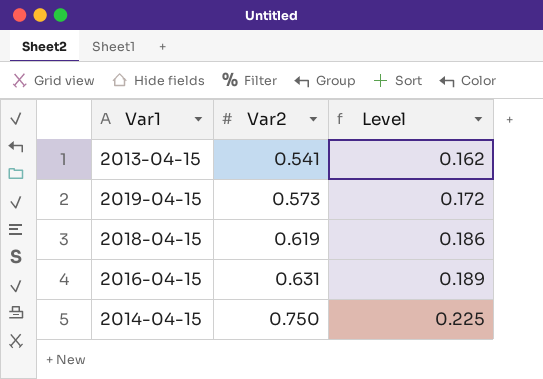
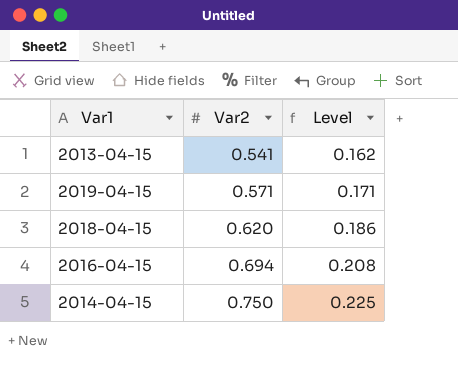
2019-04-15 | Var2: 0.573 -> 0.571
2019-04-15 | Level: 0.172 -> 0.171
2018-04-15 | Var2: 0.619 -> 0.620
2016-04-15 | Var2: 0.631 -> 0.694
2016-04-15 | Level: 0.189 -> 0.208

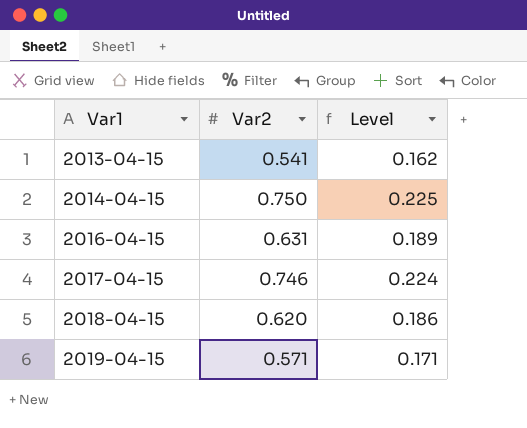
row order: Var2 ascending -> Var1 ascending
2016-04-15 | Var2: 0.694 -> 0.631
2016-04-15 | Level: 0.208 -> 0.189
row 2017-04-15: none -> 0.746 | 0.224

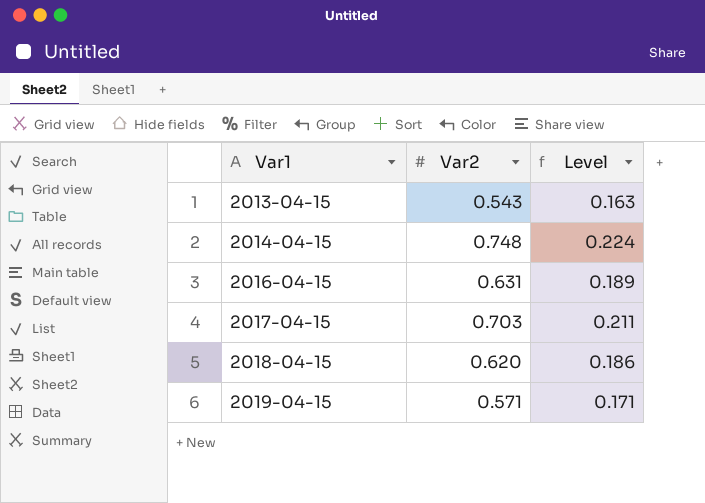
2013-04-15 | Var2: 0.541 -> 0.543
2013-04-15 | Level: 0.162 -> 0.163
2014-04-15 | Var2: 0.750 -> 0.748
2014-04-15 | Level: 0.225 -> 0.224
2017-04-15 | Var2: 0.746 -> 0.703
2017-04-15 | Level: 0.224 -> 0.211

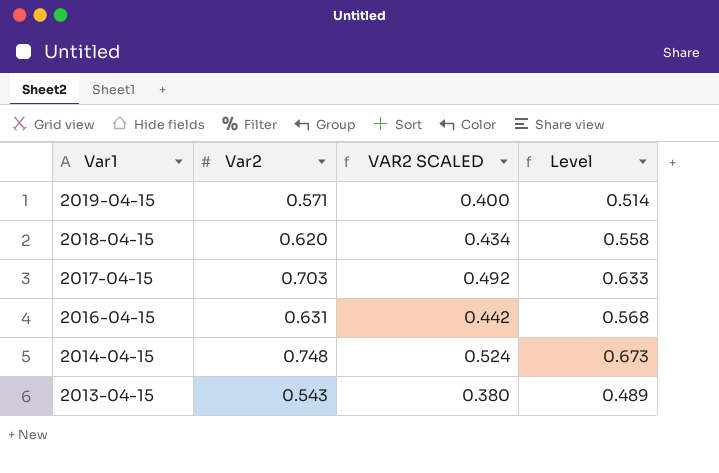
row order: Var1 ascending -> Var1 descending
column VAR2 SCALED | formula: none -> [Var2] * 0.7
column Level | formula: [Var2] * 0.3 -> [Var2] * 0.9

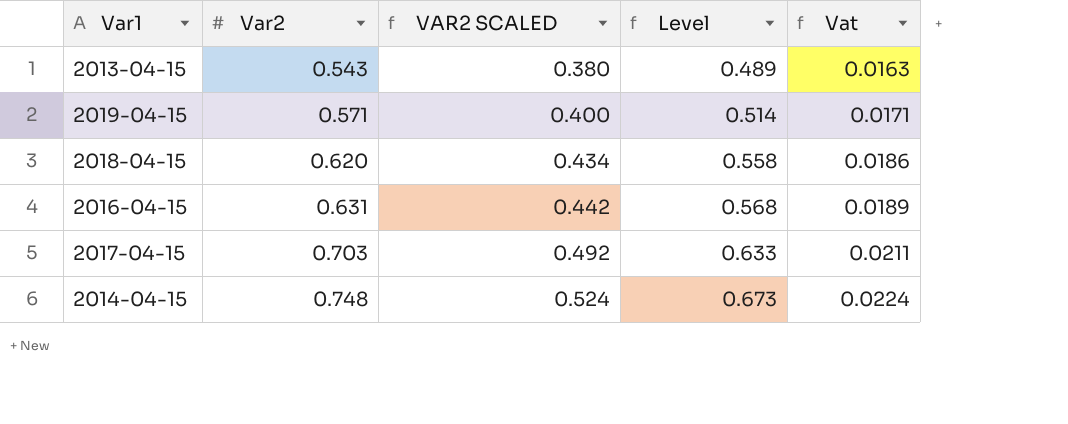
row order: Var1 descending -> Var2 ascending
column Vat | formula: none -> [Var2] * 0.03

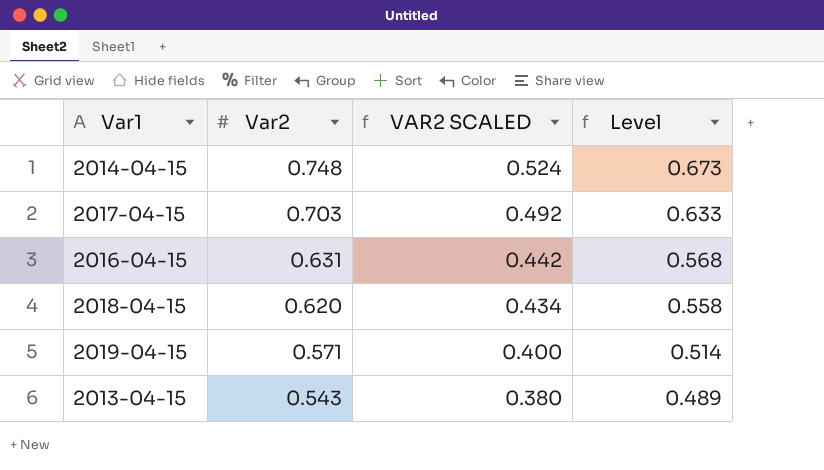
row order: Var2 ascending -> Var2 descending
column Vat | formula: [Var2] * 0.03 -> none

